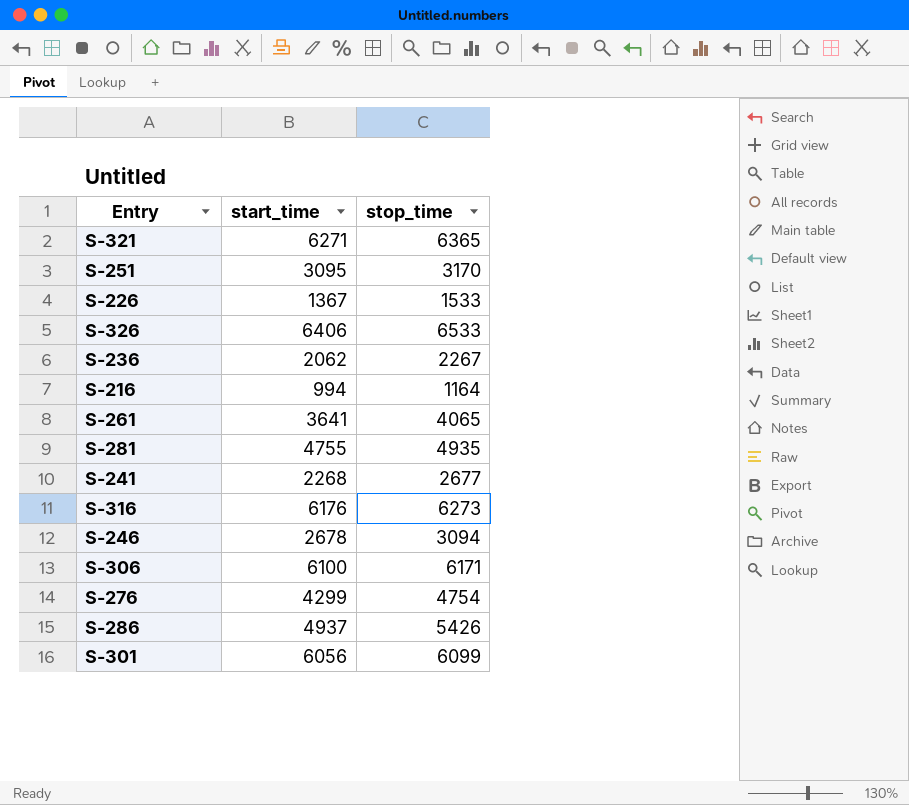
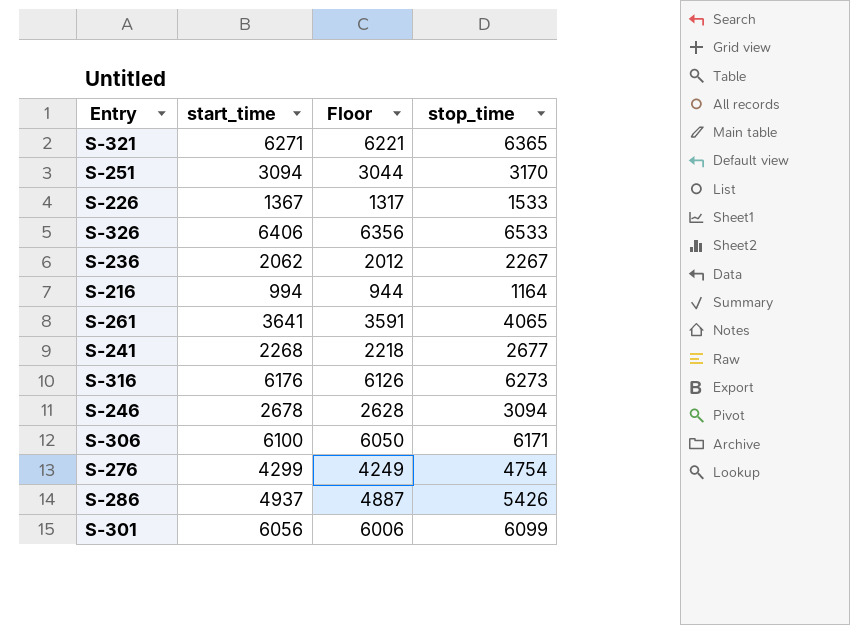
column Floor | formula: none -> [start_time] - 50
row S-281: 4755 | 4935 -> none
S-251 | start_time: 3095 -> 3094

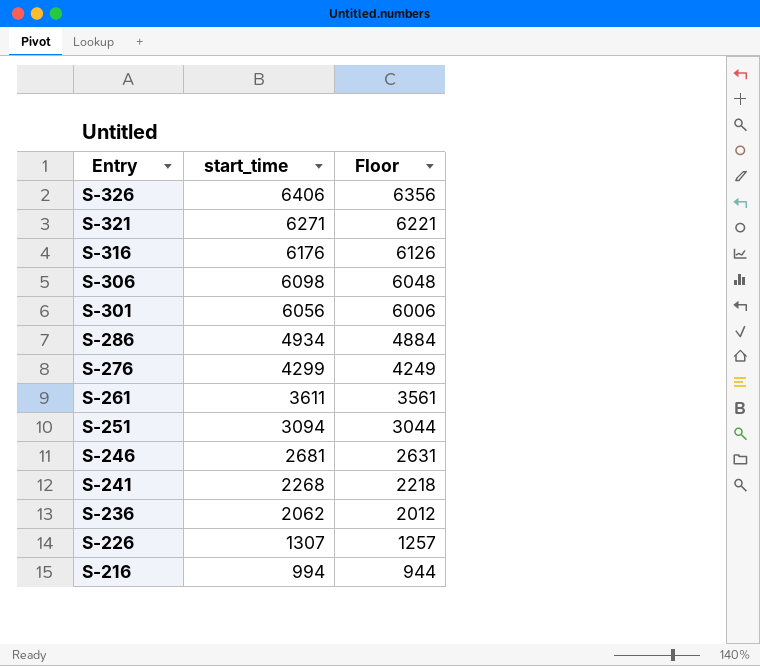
row order: none -> Entry descending
column stop_time | position: 4 -> none
S-306 | start_time: 6100 -> 6098
S-306 | Floor: 6050 -> 6048
S-286 | start_time: 4937 -> 4934
S-286 | Floor: 4887 -> 4884
S-261 | start_time: 3641 -> 3611
S-261 | Floor: 3591 -> 3561
S-246 | start_time: 2678 -> 2681
S-246 | Floor: 2628 -> 2631
S-226 | start_time: 1367 -> 1307
S-226 | Floor: 1317 -> 1257

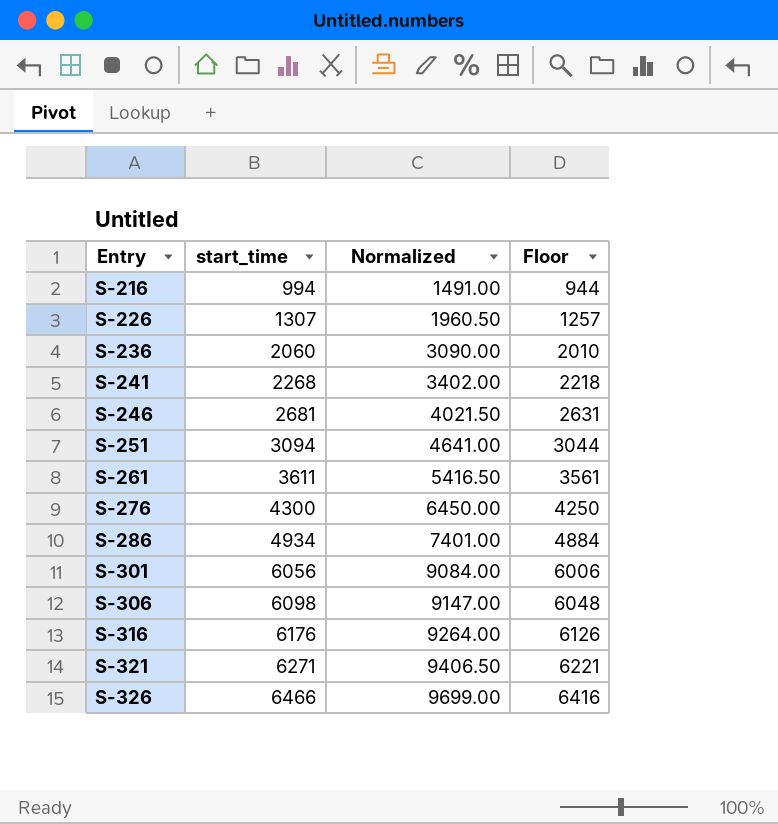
row order: Entry descending -> Entry ascending
column Normalized | formula: none -> [start_time] * 1.5
S-236 | start_time: 2062 -> 2060
S-236 | Floor: 2012 -> 2010
S-276 | start_time: 4299 -> 4300
S-276 | Floor: 4249 -> 4250
S-326 | start_time: 6406 -> 6466
S-326 | Floor: 6356 -> 6416

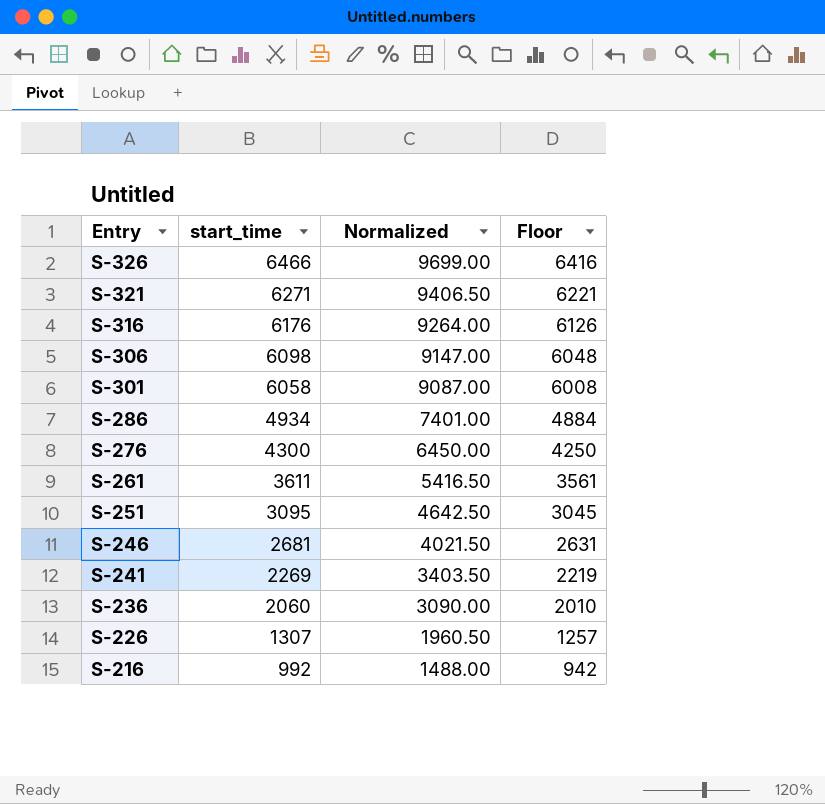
row order: Entry ascending -> Entry descending
S-301 | start_time: 6056 -> 6058
S-301 | Normalized: 9084.00 -> 9087.00
S-301 | Floor: 6006 -> 6008
S-251 | start_time: 3094 -> 3095
S-251 | Normalized: 4641.00 -> 4642.50
S-251 | Floor: 3044 -> 3045
S-241 | start_time: 2268 -> 2269
S-241 | Normalized: 3402.00 -> 3403.50
S-241 | Floor: 2218 -> 2219
S-216 | start_time: 994 -> 992
S-216 | Normalized: 1491.00 -> 1488.00
S-216 | Floor: 944 -> 942

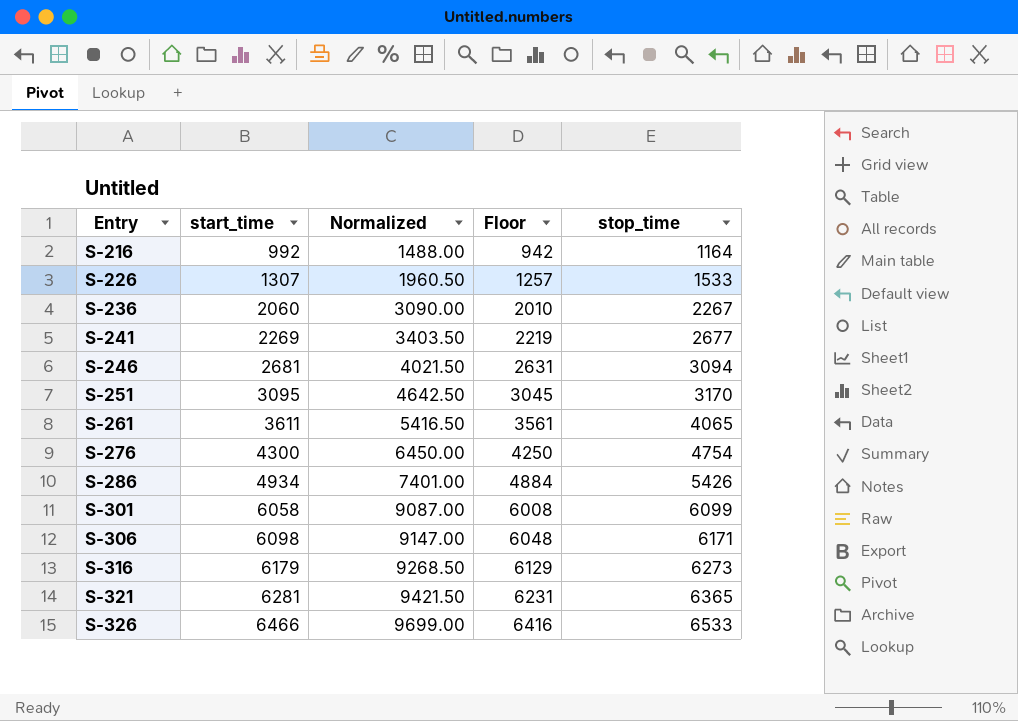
row order: Entry descending -> Entry ascending
column stop_time | position: none -> 5
S-316 | start_time: 6176 -> 6179
S-316 | Normalized: 9264.00 -> 9268.50
S-316 | Floor: 6126 -> 6129
S-321 | start_time: 6271 -> 6281
S-321 | Normalized: 9406.50 -> 9421.50
S-321 | Floor: 6221 -> 6231

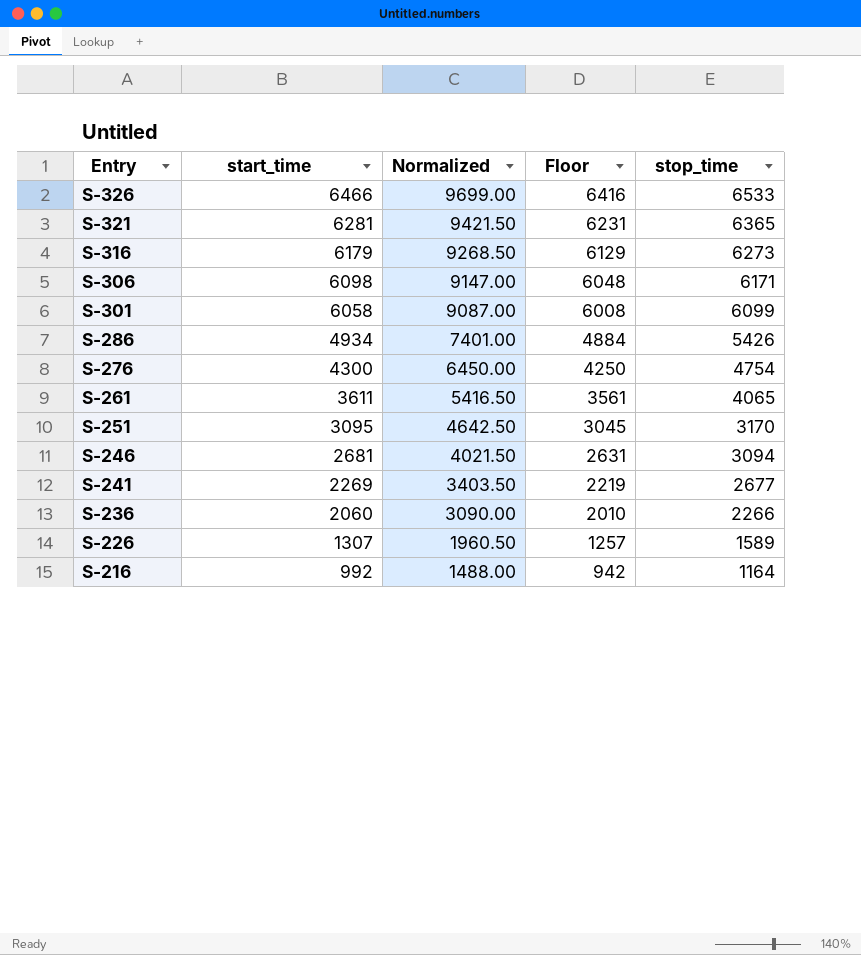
row order: Entry ascending -> Entry descending
S-236 | stop_time: 2267 -> 2266
S-226 | stop_time: 1533 -> 1589

